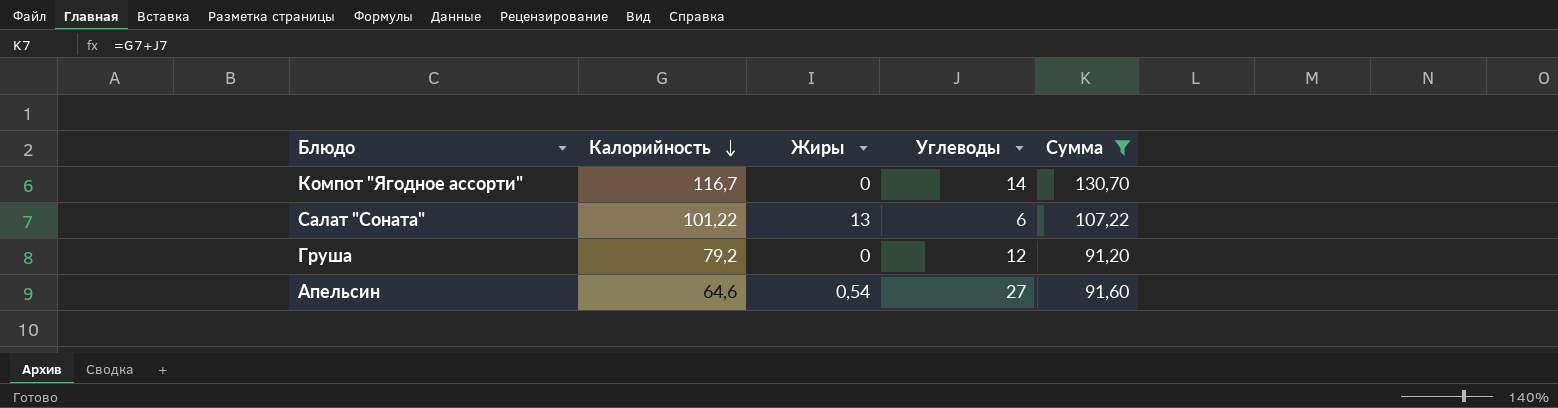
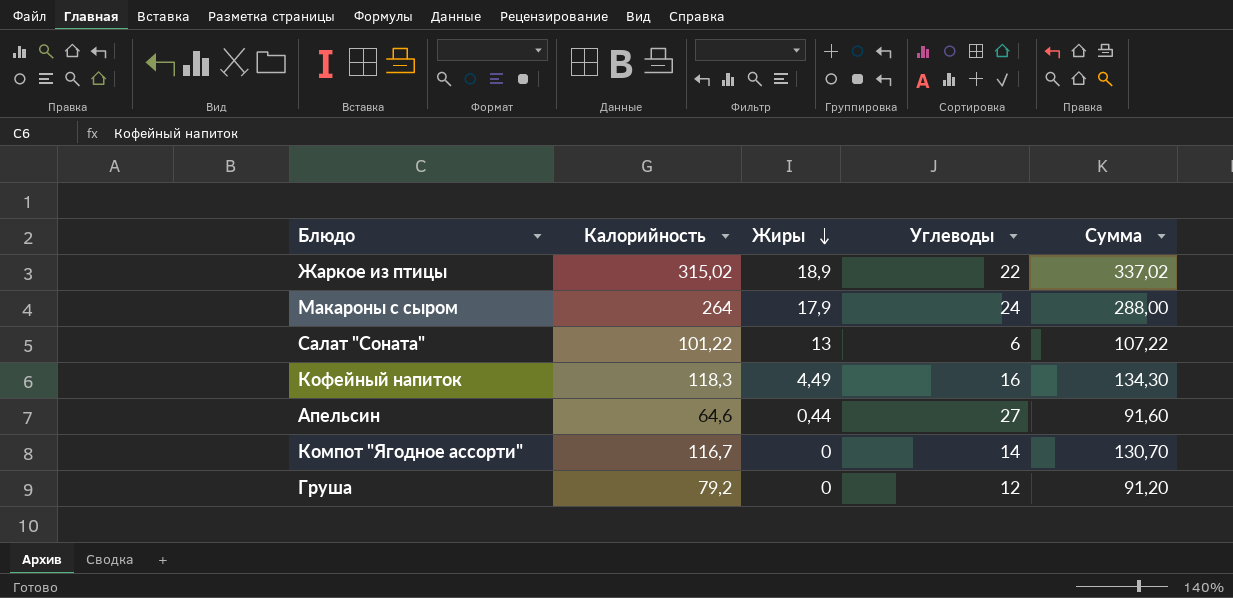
filter: Сумма <= 130,70 -> none
row order: Калорийность descending -> Жиры descending
Апельсин | Жиры: 0,54 -> 0,44

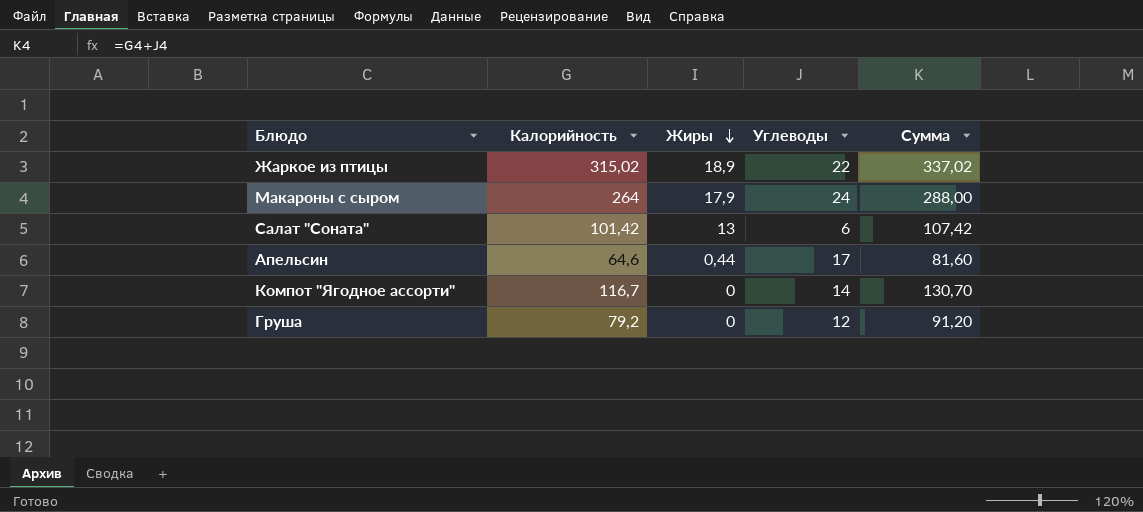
row Кофейный напиток: 118,3 | 4,49 | 16 | 134,30 -> none
Салат "Соната" | Калорийность: 101,22 -> 101,42
Салат "Соната" | Сумма: 107,22 -> 107,42
Апельсин | Углеводы: 27 -> 17
Апельсин | Сумма: 91,60 -> 81,60

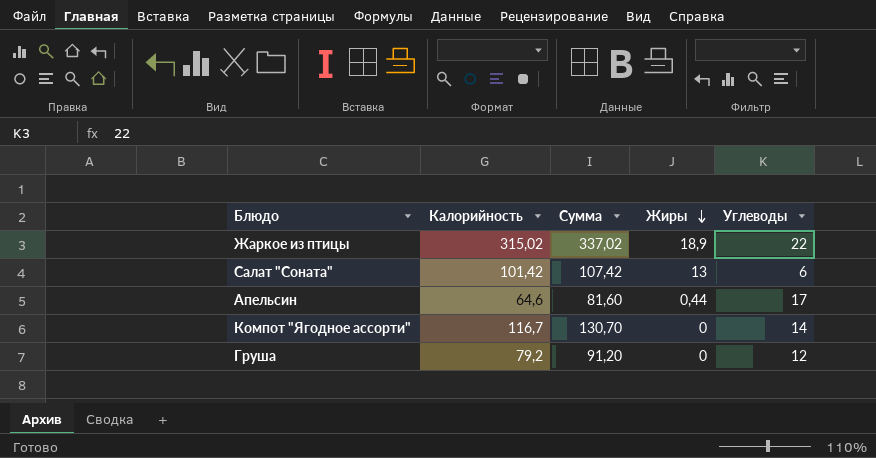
column Сумма | position: 5 -> 3
row Макароны с сыром: 264 | 17,9 | 24 | 288,00 -> none

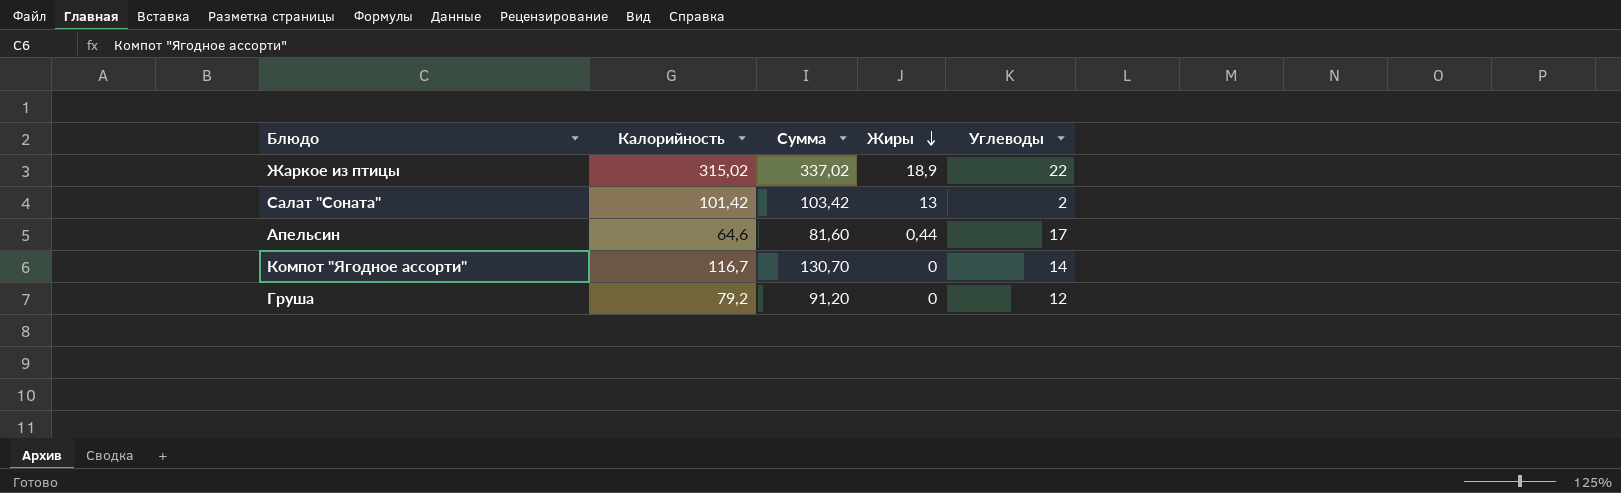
Салат "Соната" | Сумма: 107,42 -> 103,42
Салат "Соната" | Углеводы: 6 -> 2

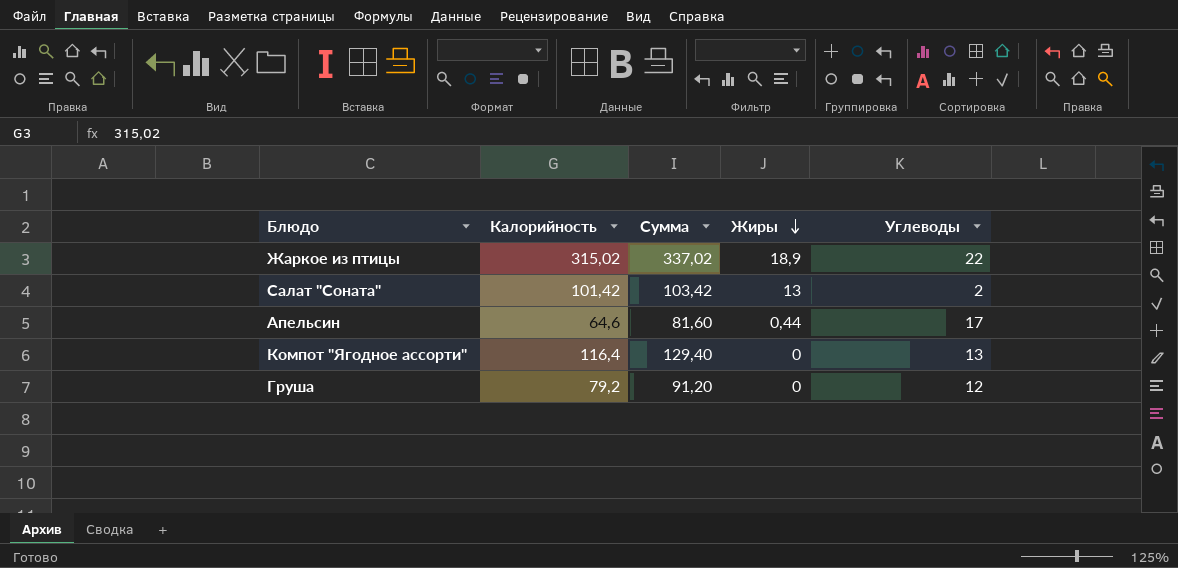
Компот "Ягодное ассорти" | Калорийность: 116,7 -> 116,4
Компот "Ягодное ассорти" | Сумма: 130,70 -> 129,40
Компот "Ягодное ассорти" | Углеводы: 14 -> 13

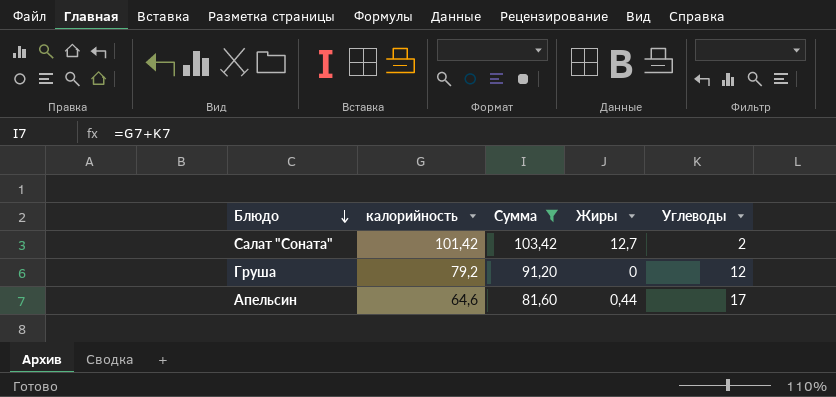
filter: none -> Сумма <= 103,42
row order: Жиры descending -> Блюдо descending
column name: Калорийность -> калорийность
Салат "Соната" | Жиры: 13 -> 12,7

